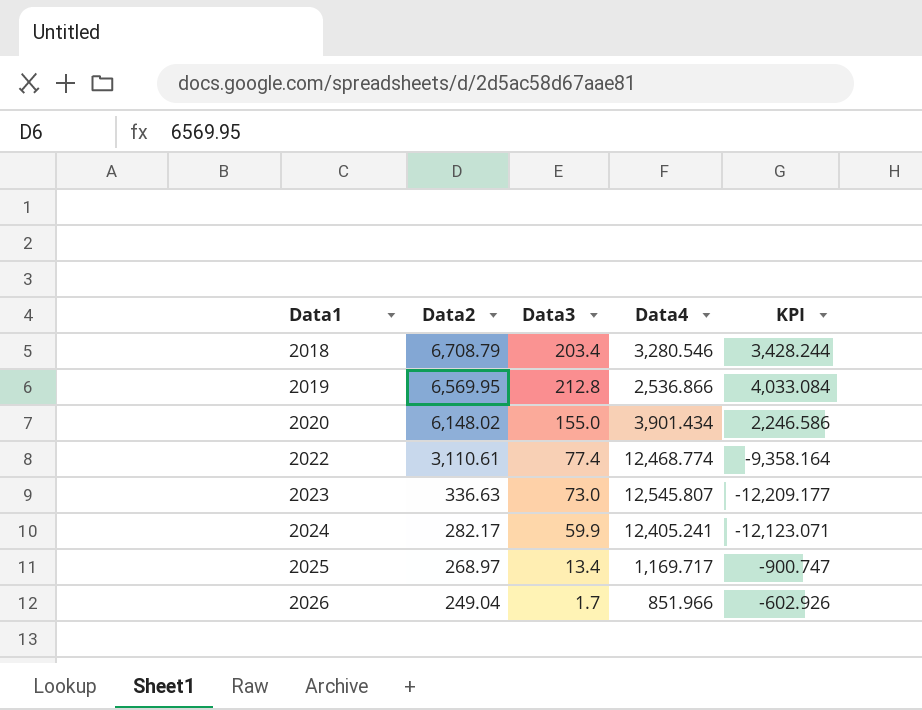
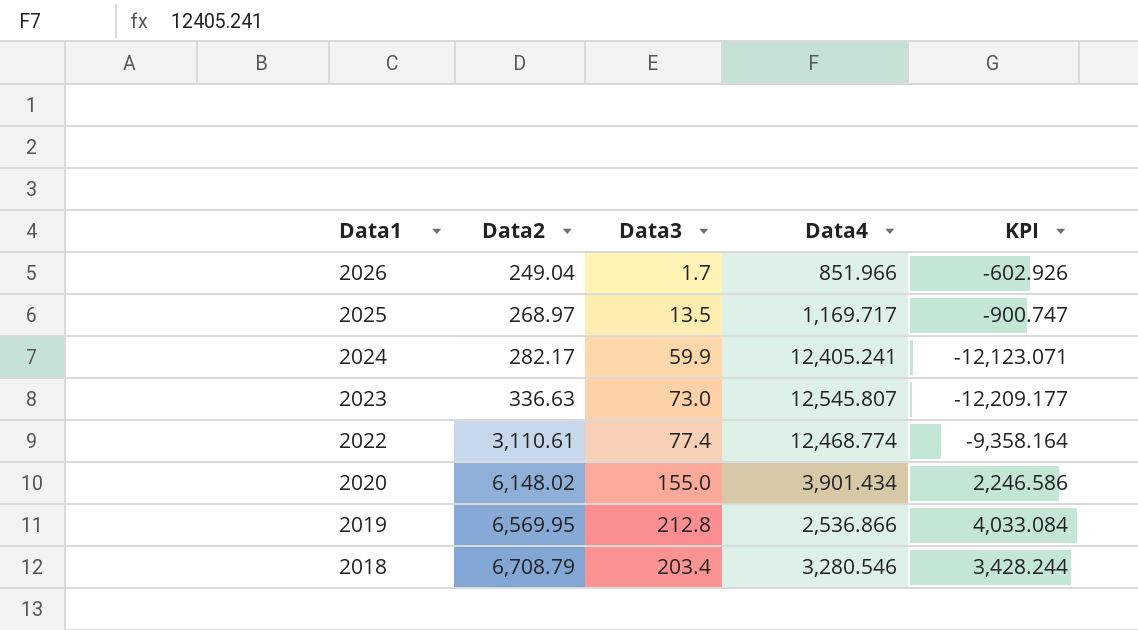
row order: Data1 ascending -> Data1 descending
2025 | Data3: 13.4 -> 13.5

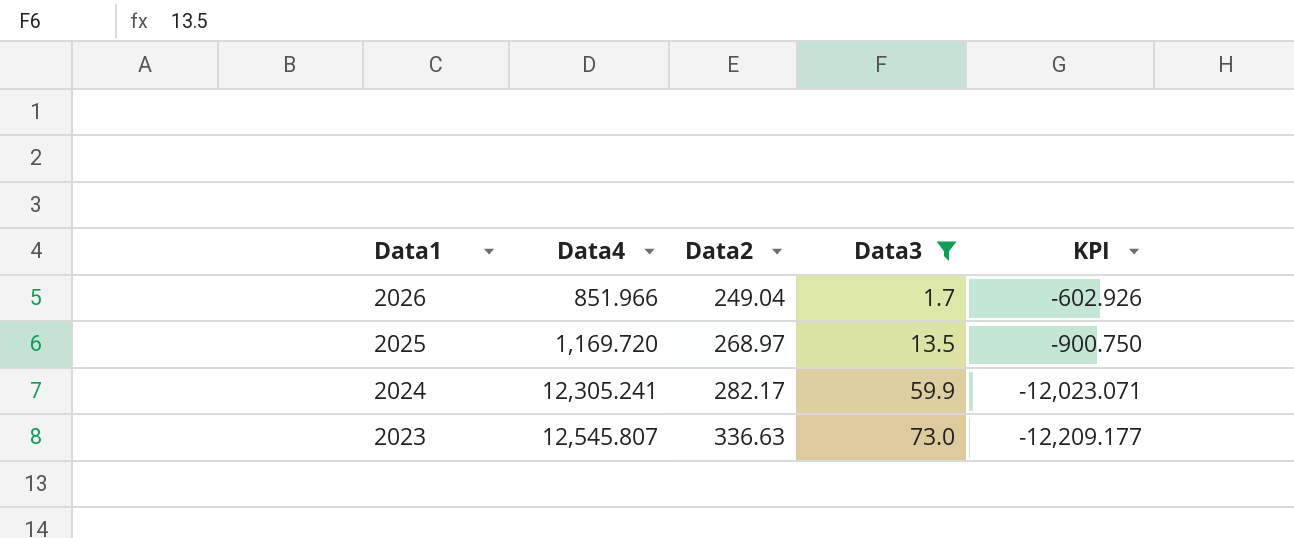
filter: none -> Data3 <= 73.0
column Data4 | position: 4 -> 2
2025 | Data4: 1,169.717 -> 1,169.720
2025 | KPI: -900.747 -> -900.750
2024 | Data4: 12,405.241 -> 12,305.241
2024 | KPI: -12,123.071 -> -12,023.071

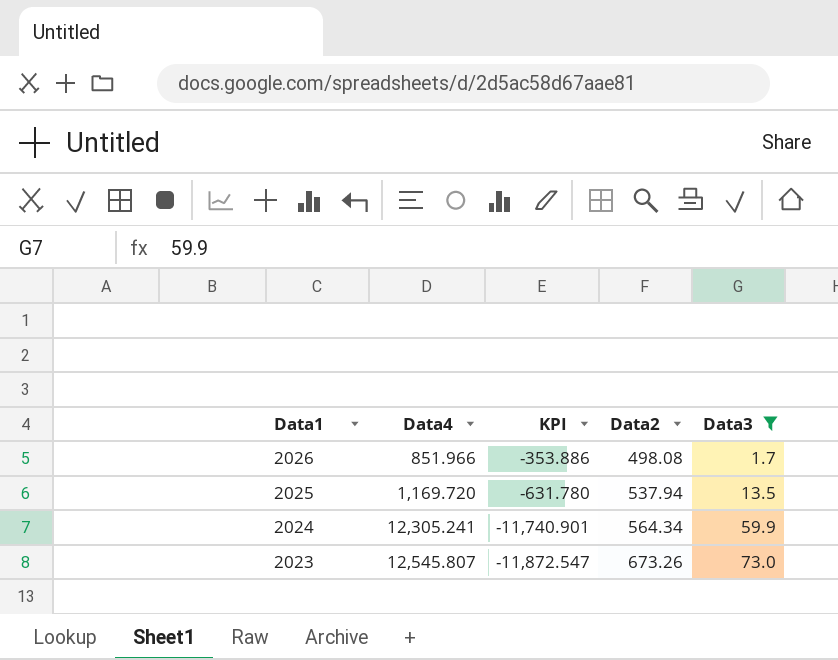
column KPI | position: 5 -> 3
2026 | KPI: -602.926 -> -353.886
2026 | Data2: 249.04 -> 498.08
2025 | KPI: -900.750 -> -631.780
2025 | Data2: 268.97 -> 537.94
2024 | KPI: -12,023.071 -> -11,740.901
2024 | Data2: 282.17 -> 564.34
2023 | KPI: -12,209.177 -> -11,872.547
2023 | Data2: 336.63 -> 673.26

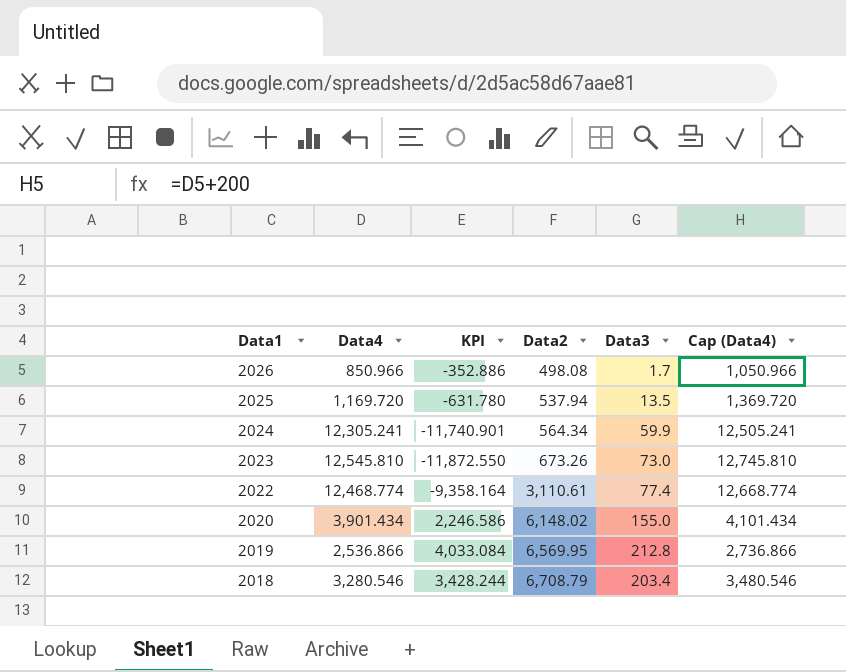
filter: Data3 <= 73.0 -> none
column Cap (Data4) | formula: none -> [Data4] + 200
2026 | Data4: 851.966 -> 850.966
2026 | KPI: -353.886 -> -352.886
2023 | Data4: 12,545.807 -> 12,545.810
2023 | KPI: -11,872.547 -> -11,872.550

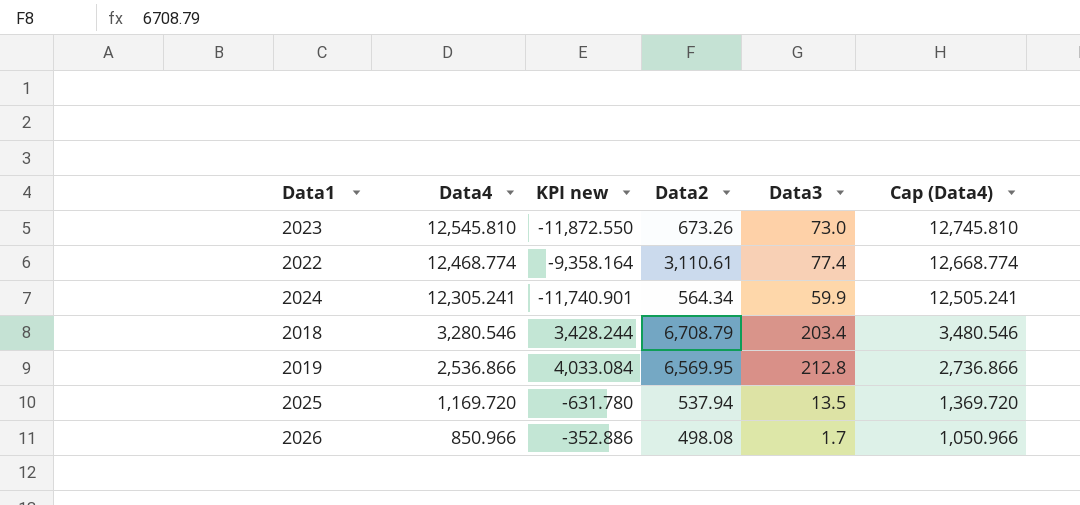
row order: Data1 descending -> Data4 descending
column name: KPI -> KPI new
row 2020: 3,901.434 | 2,246.586 | 6,148.02 | 155.0 | 4,101.434 -> none

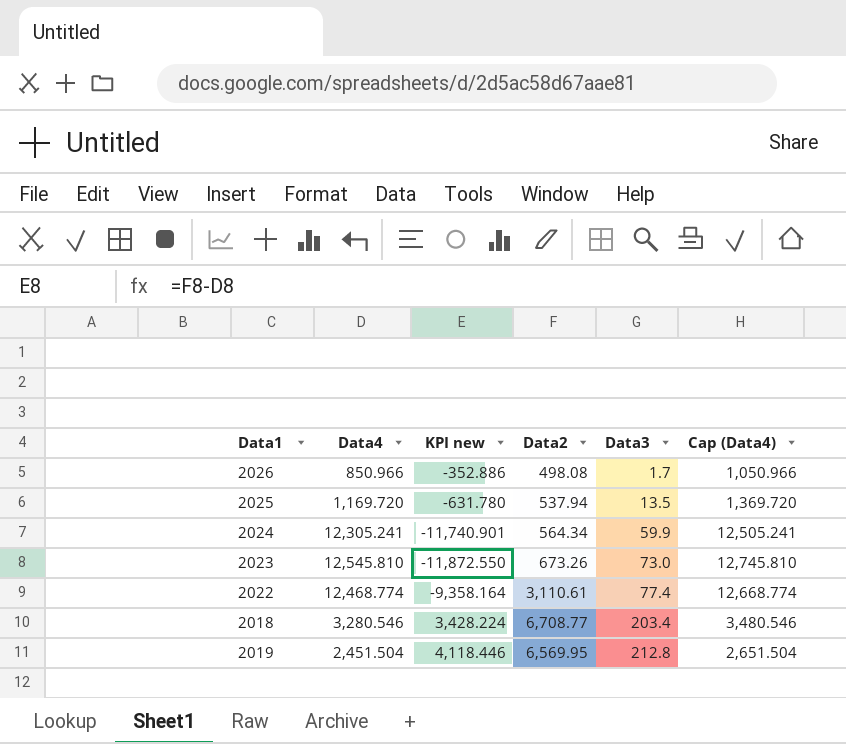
row order: Data4 descending -> Data3 ascending
2018 | KPI new: 3,428.244 -> 3,428.224
2018 | Data2: 6,708.79 -> 6,708.77
2019 | Data4: 2,536.866 -> 2,451.504
2019 | KPI new: 4,033.084 -> 4,118.446
2019 | Cap (Data4): 2,736.866 -> 2,651.504

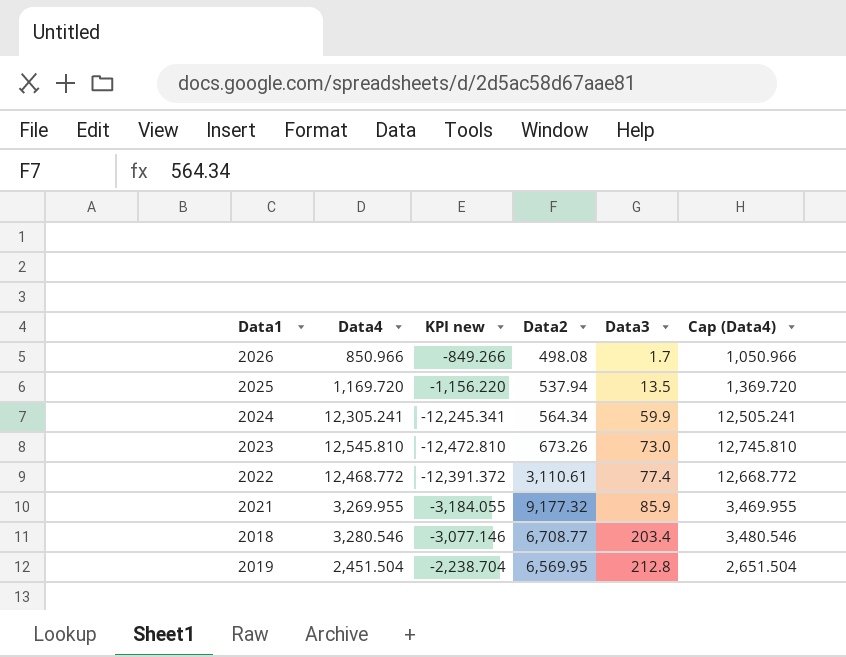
column KPI new | formula: [Data2] - [Data4] -> [Data3] - [Data4]
2022 | Data4: 12,468.774 -> 12,468.772
2022 | Cap (Data4): 12,668.774 -> 12,668.772
row 2021: none -> 3,269.955 | -3,184.055 | 9,177.32 | 85.9 | 3,469.955

